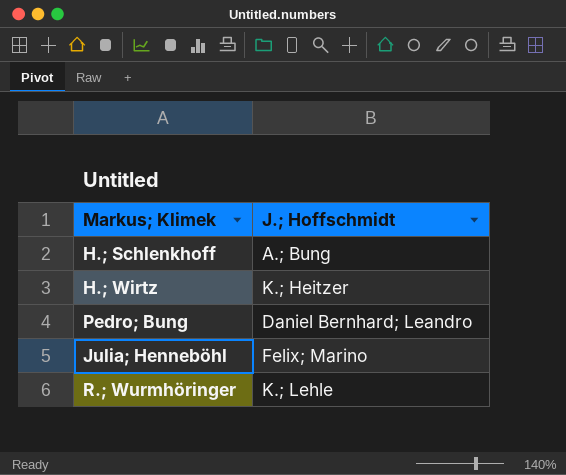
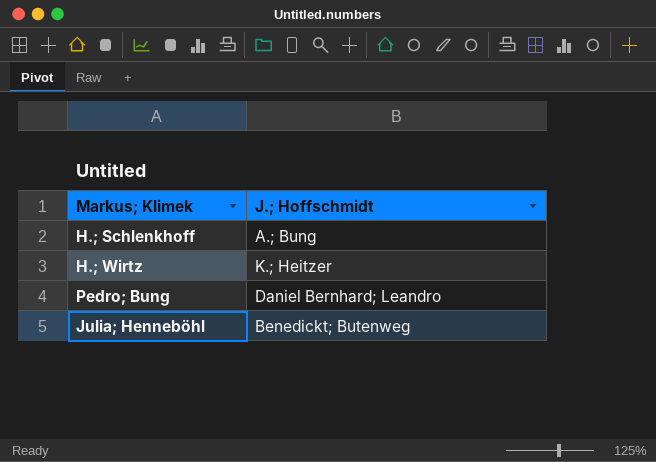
row R.; Wurmhöringer: K.; Lehle -> none
Julia; Henneböhl | J.; Hoffschmidt: Felix; Marino -> Benedickt; Butenweg

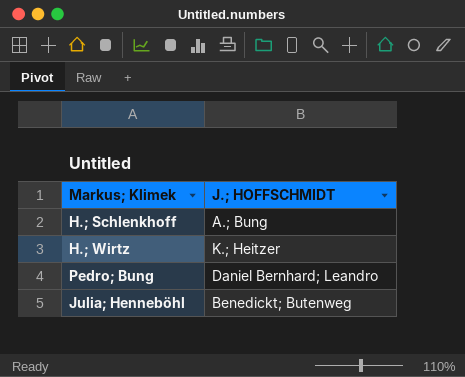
column name: J.; Hoffschmidt -> J.; HOFFSCHMIDT

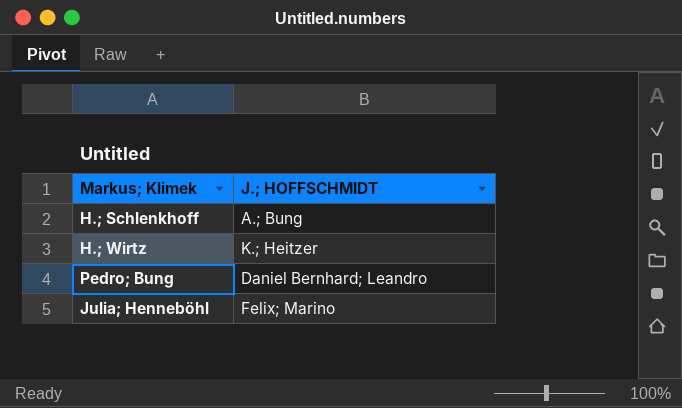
Julia; Henneböhl | J.; HOFFSCHMIDT: Benedickt; Butenweg -> Felix; Marino

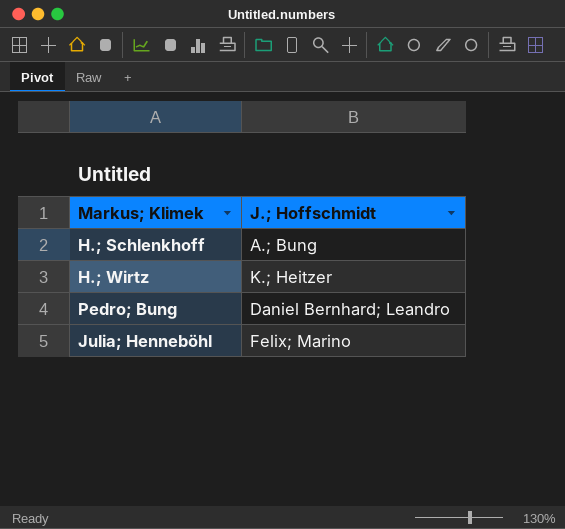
column name: J.; HOFFSCHMIDT -> J.; Hoffschmidt

